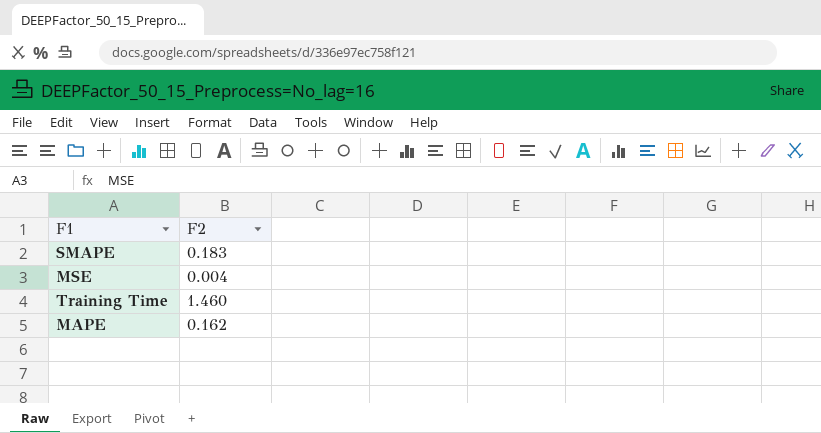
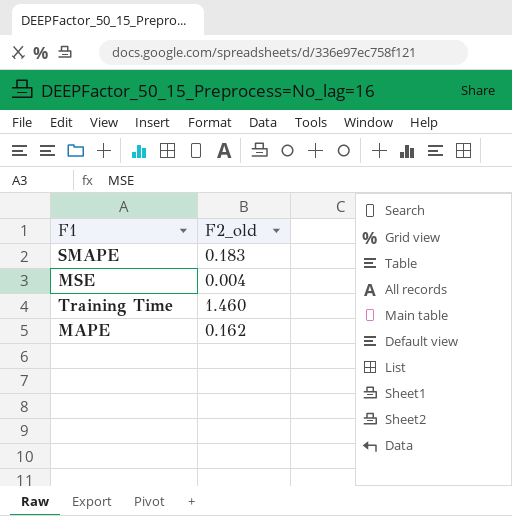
column name: F2 -> F2_old

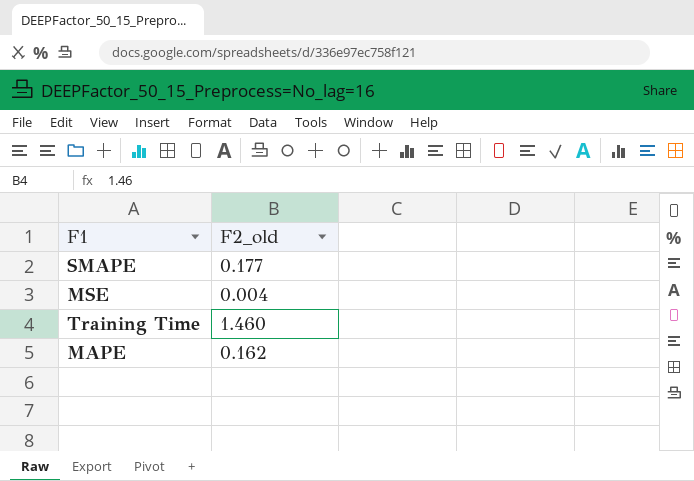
SMAPE | F2_old: 0.183 -> 0.177

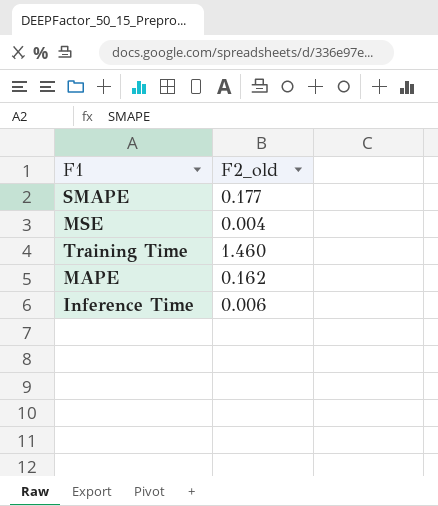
row Inference Time: none -> 0.006

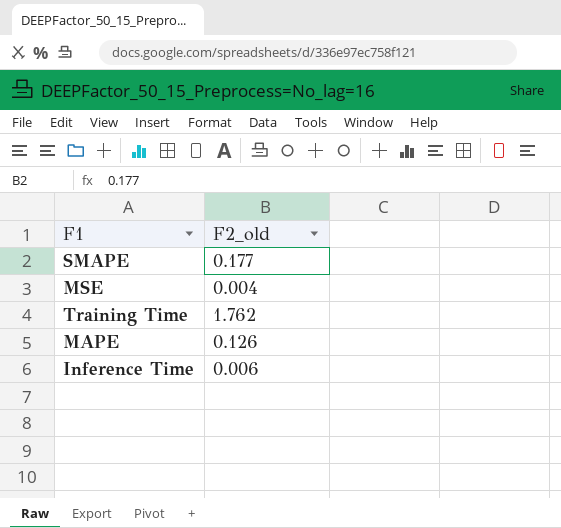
Training Time | F2_old: 1.460 -> 1.762
MAPE | F2_old: 0.162 -> 0.126

